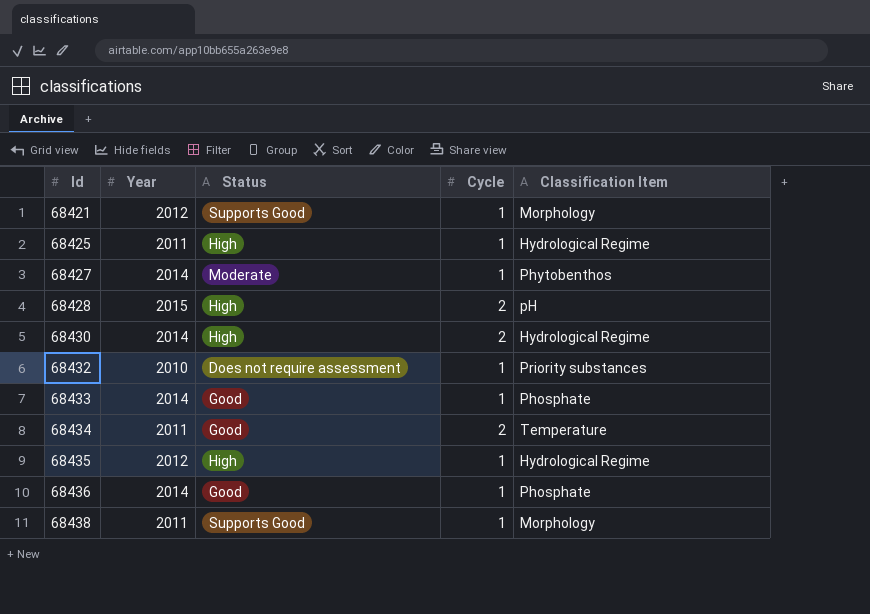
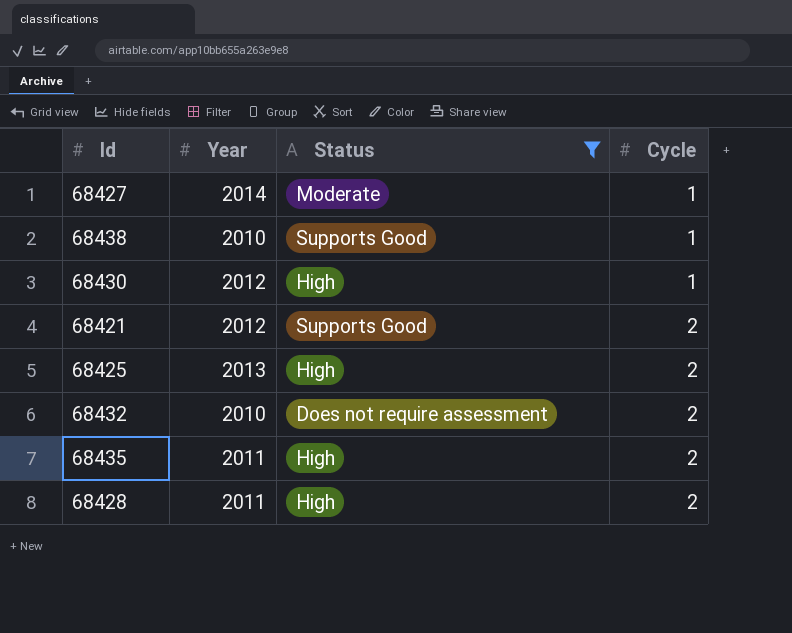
filter: none -> Status != Good
row order: Id ascending -> Cycle ascending
column Classification Item | position: 5 -> none
68438 | Year: 2011 -> 2010
68430 | Year: 2014 -> 2012
68430 | Cycle: 2 -> 1
68421 | Cycle: 1 -> 2
68425 | Year: 2011 -> 2013
68425 | Cycle: 1 -> 2
68432 | Cycle: 1 -> 2
68435 | Year: 2012 -> 2011
68435 | Cycle: 1 -> 2
68428 | Year: 2015 -> 2011

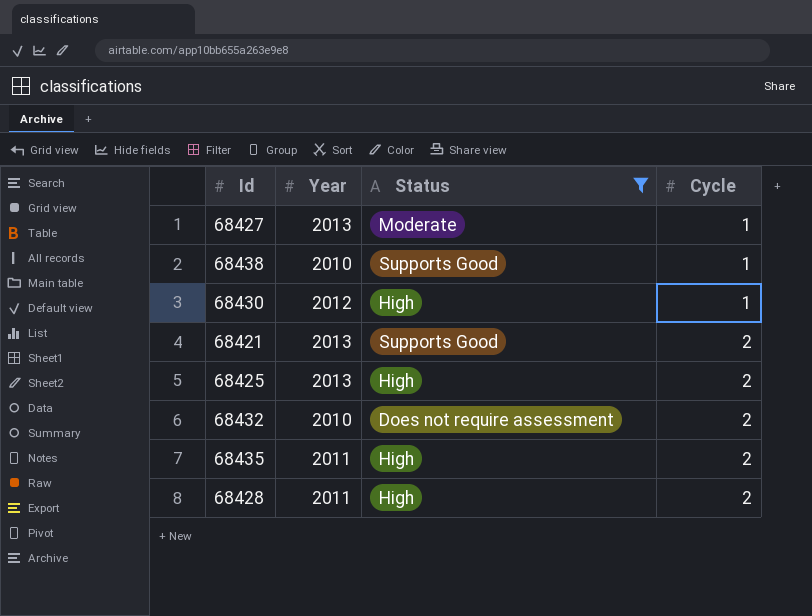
68427 | Year: 2014 -> 2013
68421 | Year: 2012 -> 2013

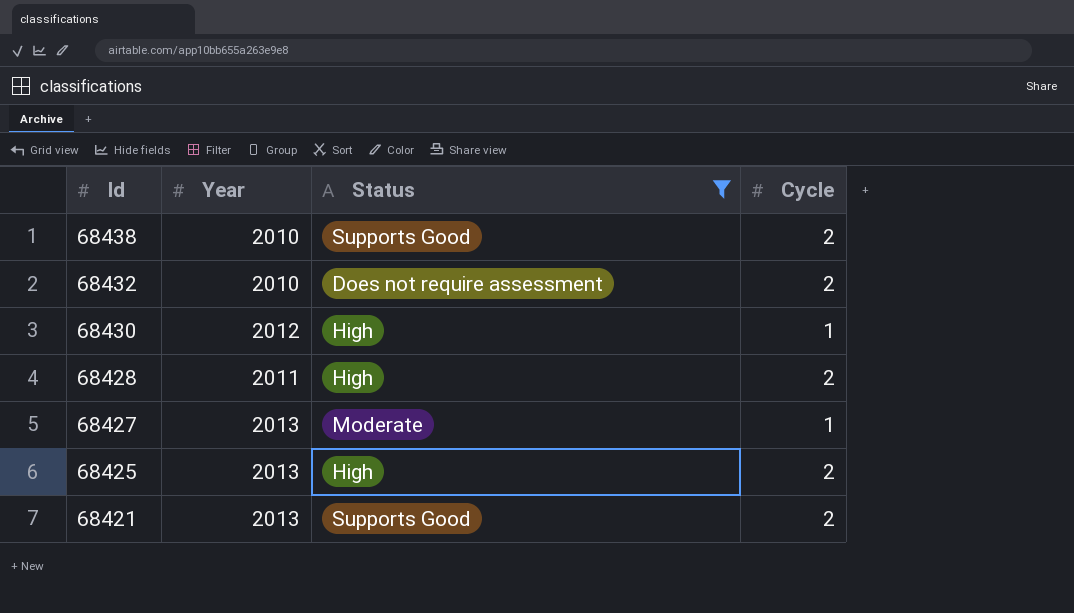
row order: Cycle ascending -> Id descending
row 68435: 2011 | High | 2 -> none
68438 | Cycle: 1 -> 2

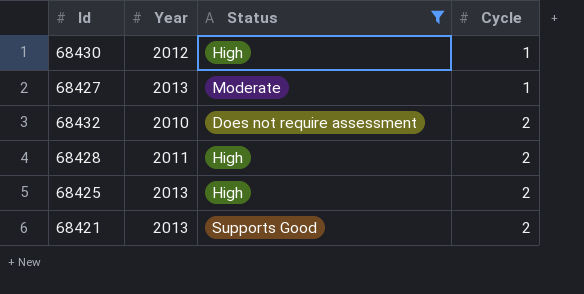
row order: Id descending -> Cycle ascending
row 68438: 2010 | Supports Good | 2 -> none

